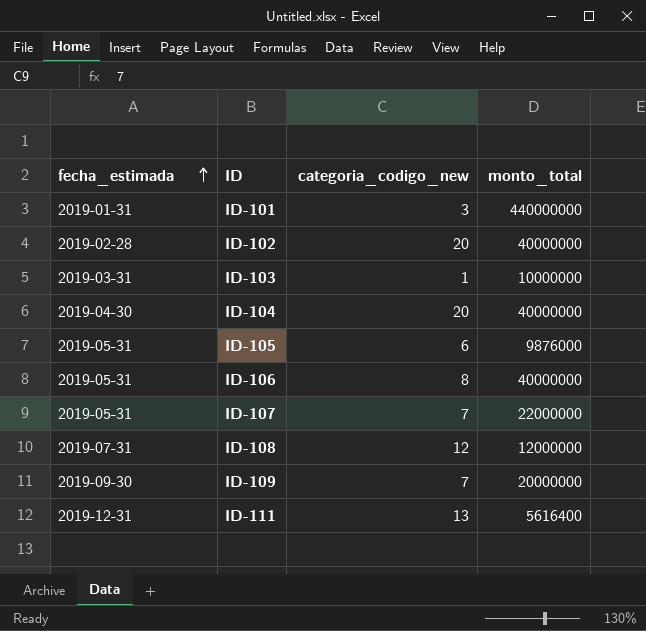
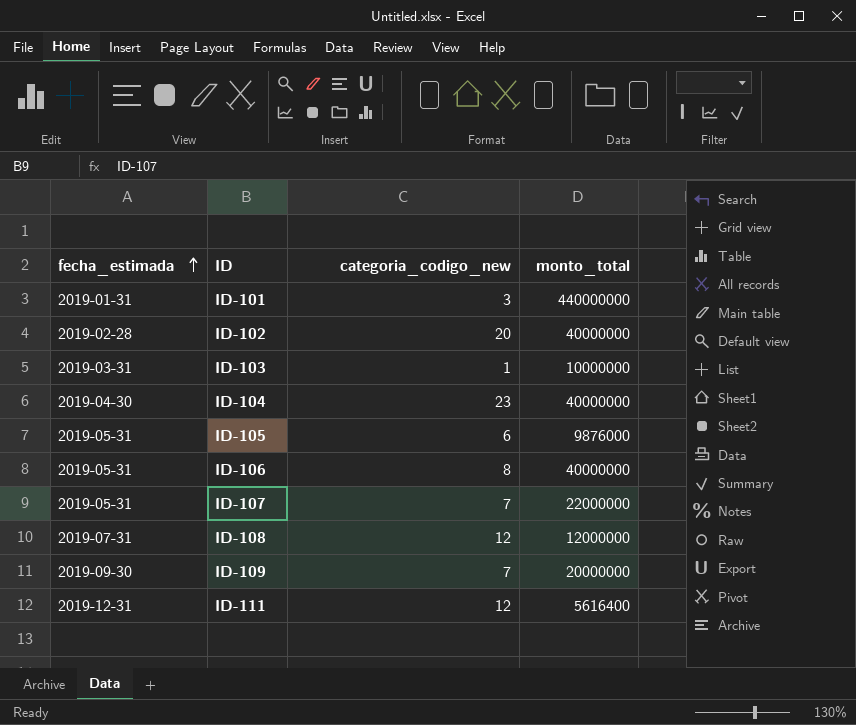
ID-104 | categoria_codigo_new: 20 -> 23
ID-111 | categoria_codigo_new: 13 -> 12

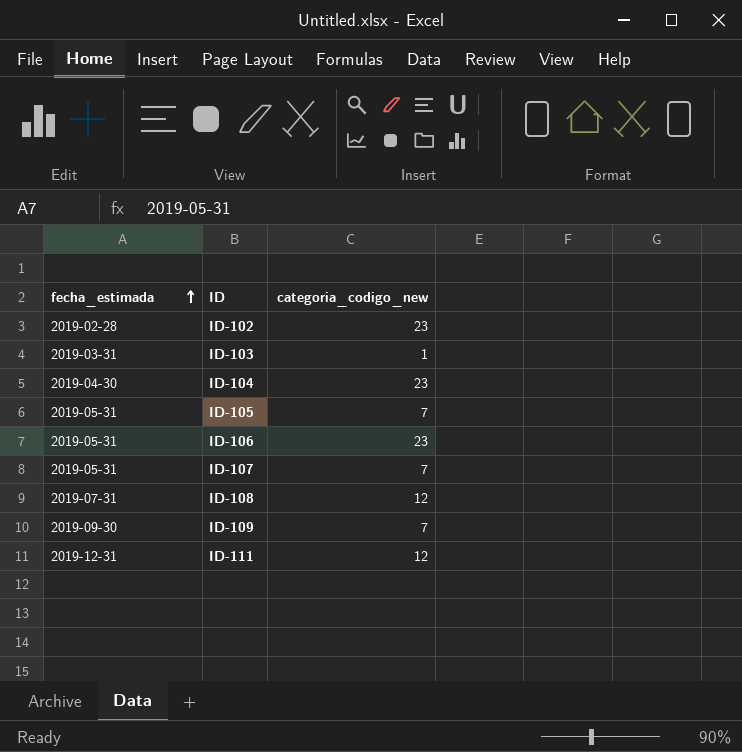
column monto_total | position: 4 -> none
row ID-101: 2019-01-31 | 3 | 440000000 -> none
ID-102 | categoria_codigo_new: 20 -> 23
ID-105 | categoria_codigo_new: 6 -> 7
ID-106 | categoria_codigo_new: 8 -> 23

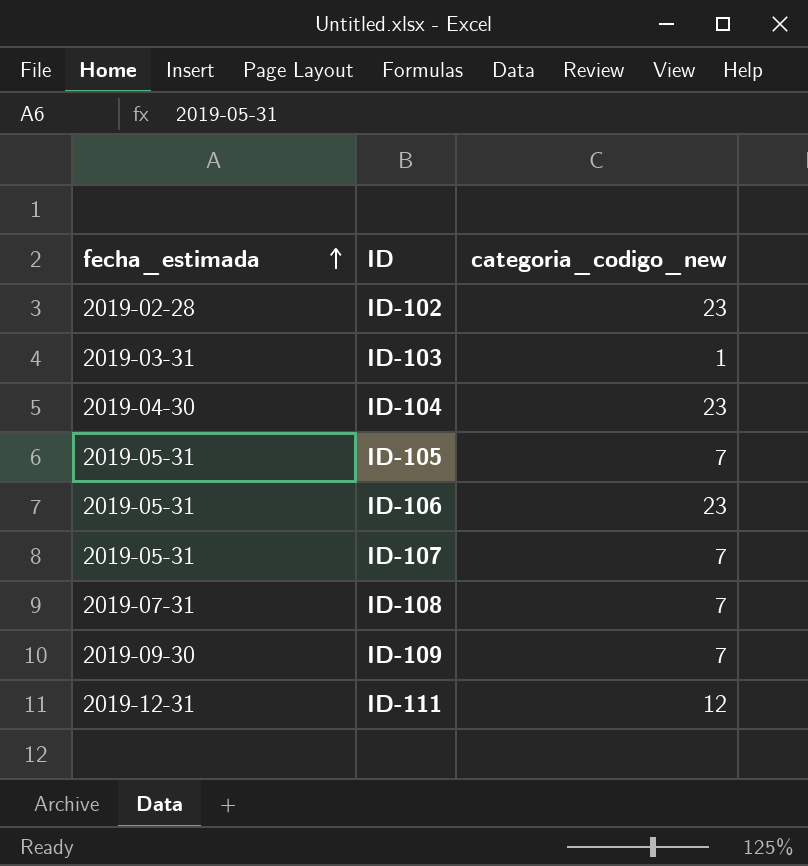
ID-108 | categoria_codigo_new: 12 -> 7

